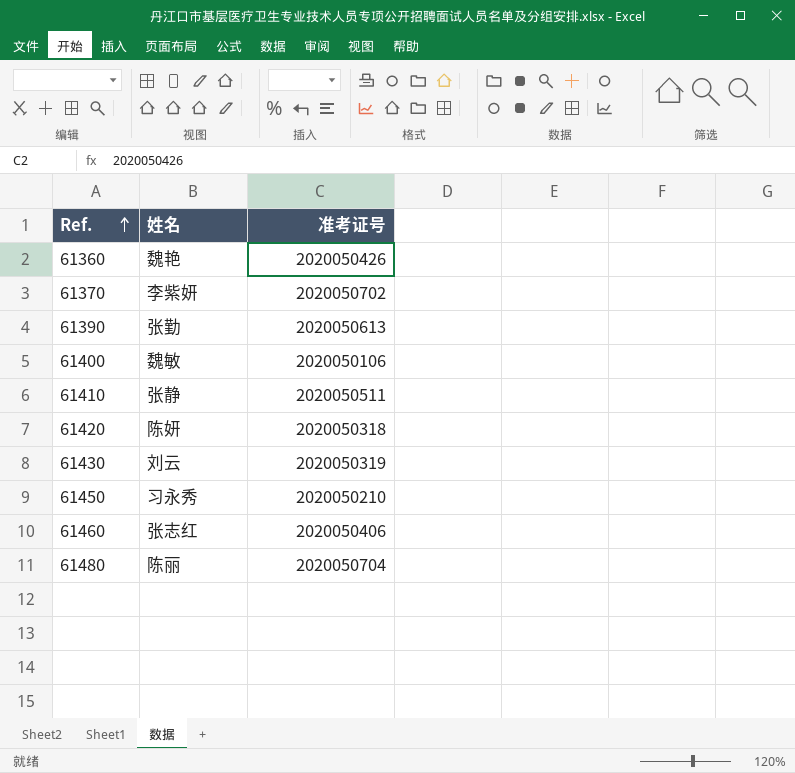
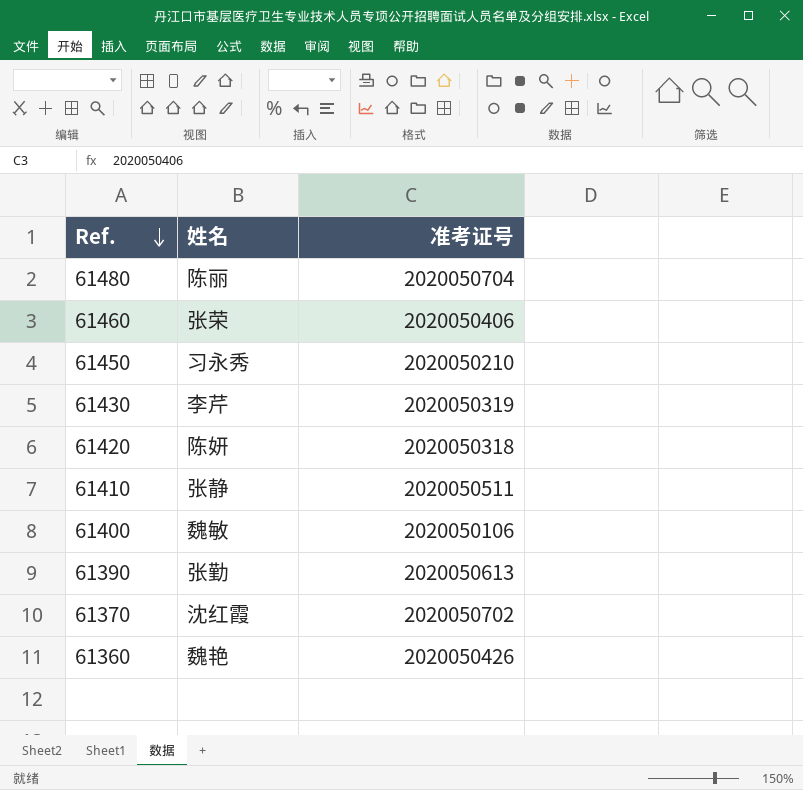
row order: Ref. ascending -> Ref. descending
61460 | 姓名: 张志红 -> 张荣
61430 | 姓名: 刘云 -> 李芹
61370 | 姓名: 李紫妍 -> 沈红霞

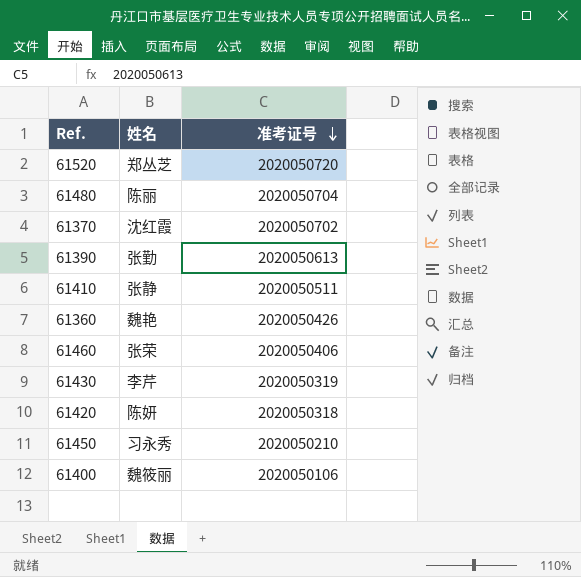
row order: Ref. descending -> 准考证号 descending
row 61520: none -> 郑丛芝 | 2020050720
61400 | 姓名: 魏敏 -> 魏筱丽

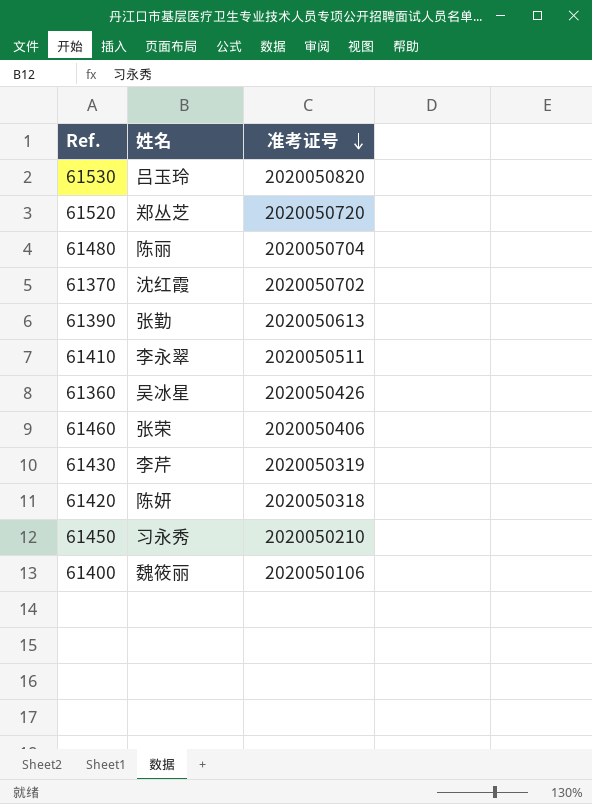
row 61530: none -> 吕玉玲 | 2020050820
61410 | 姓名: 张静 -> 李永翠
61360 | 姓名: 魏艳 -> 吴冰星

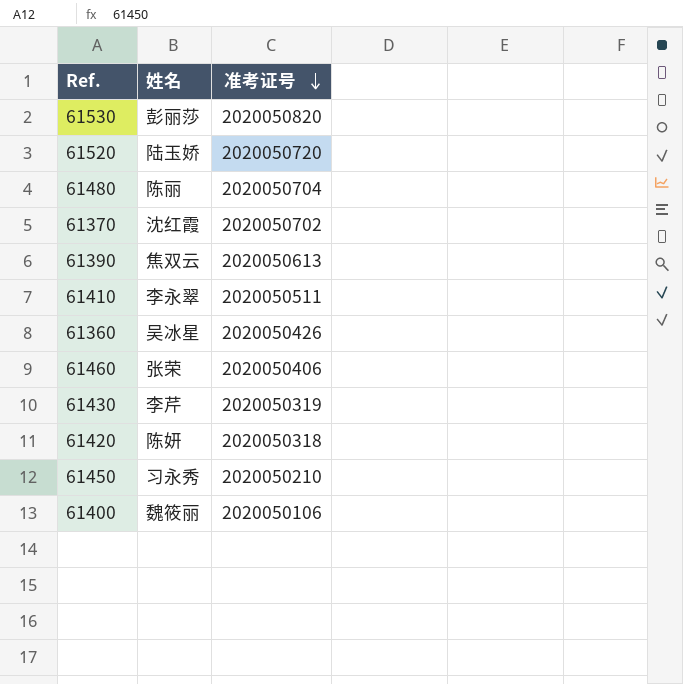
61530 | 姓名: 吕玉玲 -> 彭丽莎
61520 | 姓名: 郑丛芝 -> 陆玉娇
61390 | 姓名: 张勤 -> 焦双云

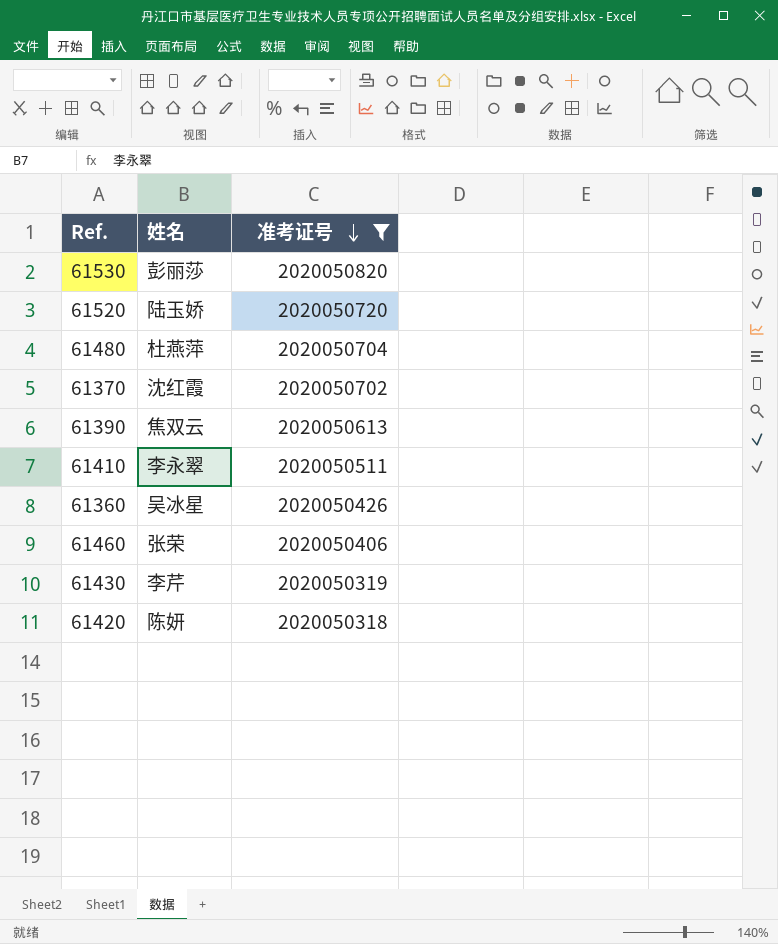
filter: none -> 准考证号 >= 2020050318
61480 | 姓名: 陈丽 -> 杜燕萍

